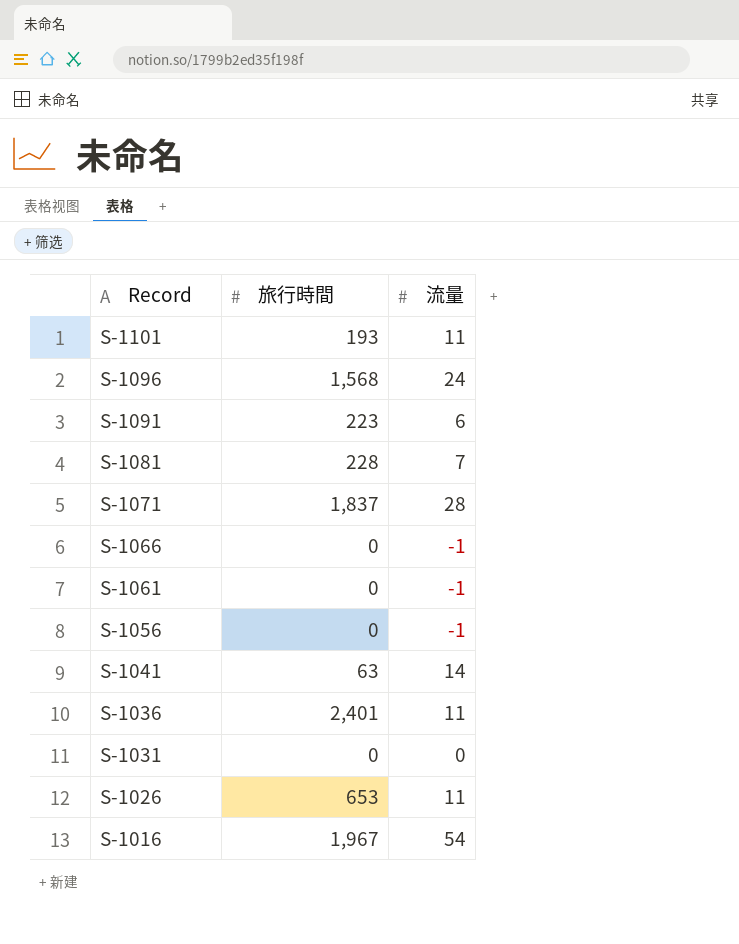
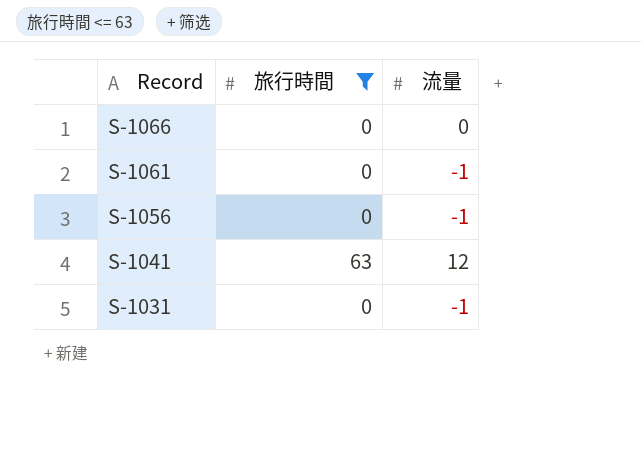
filter: none -> 旅行時間 <= 63
S-1066 | 流量: -1 -> 0
S-1041 | 流量: 14 -> 12
S-1031 | 流量: 0 -> -1

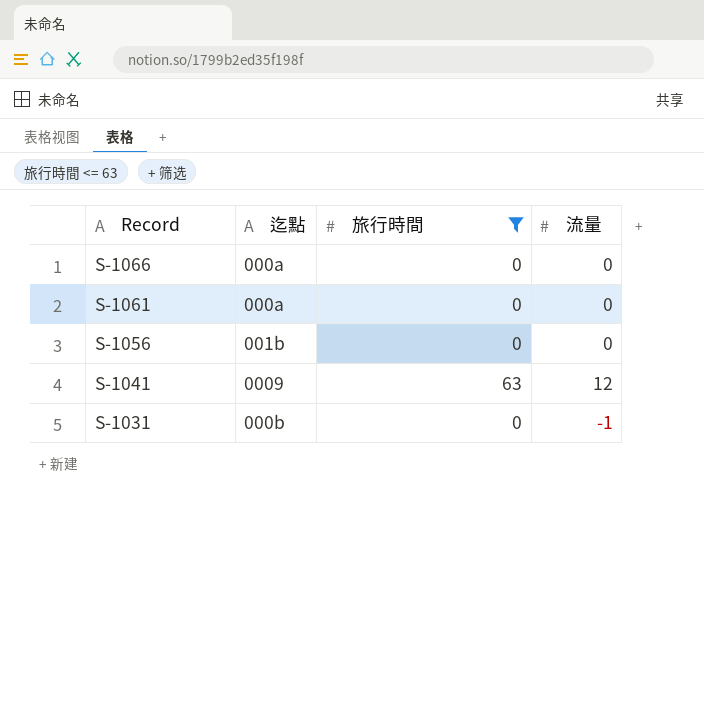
column 迄點 | position: none -> 2
S-1061 | 流量: -1 -> 0
S-1056 | 流量: -1 -> 0

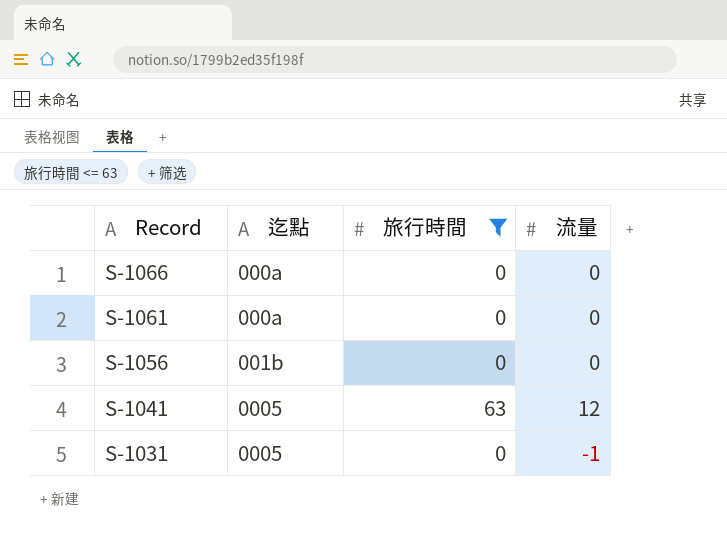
S-1041 | 迄點: 0009 -> 0005
S-1031 | 迄點: 000b -> 0005

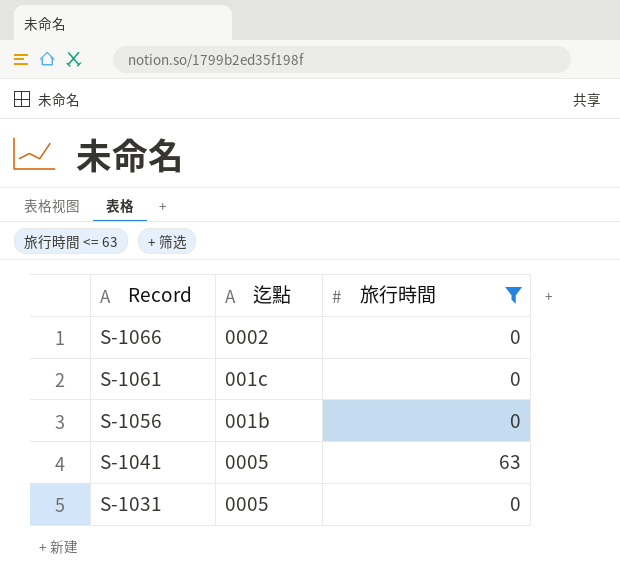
column 流量 | position: 4 -> none
S-1066 | 迄點: 000a -> 0002
S-1061 | 迄點: 000a -> 001c

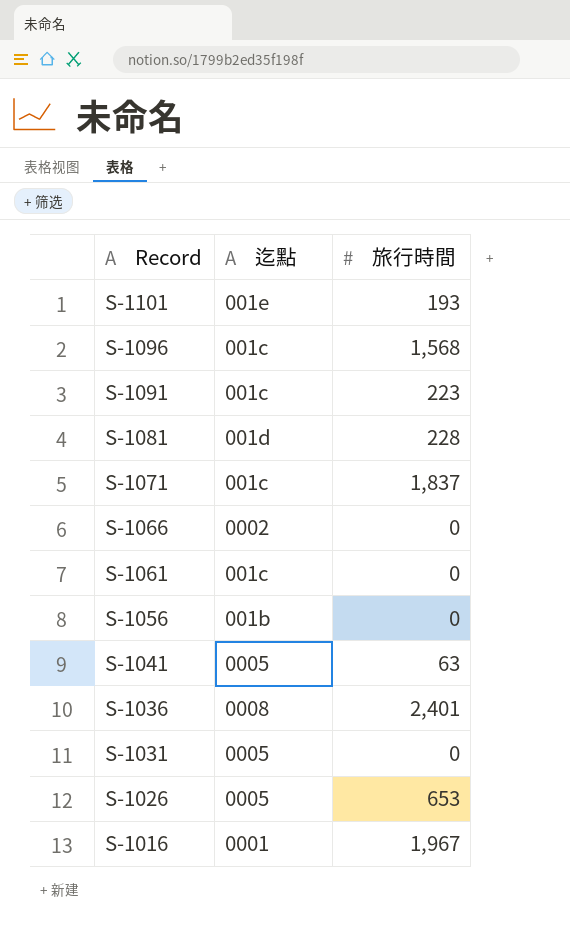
filter: 旅行時間 <= 63 -> none

